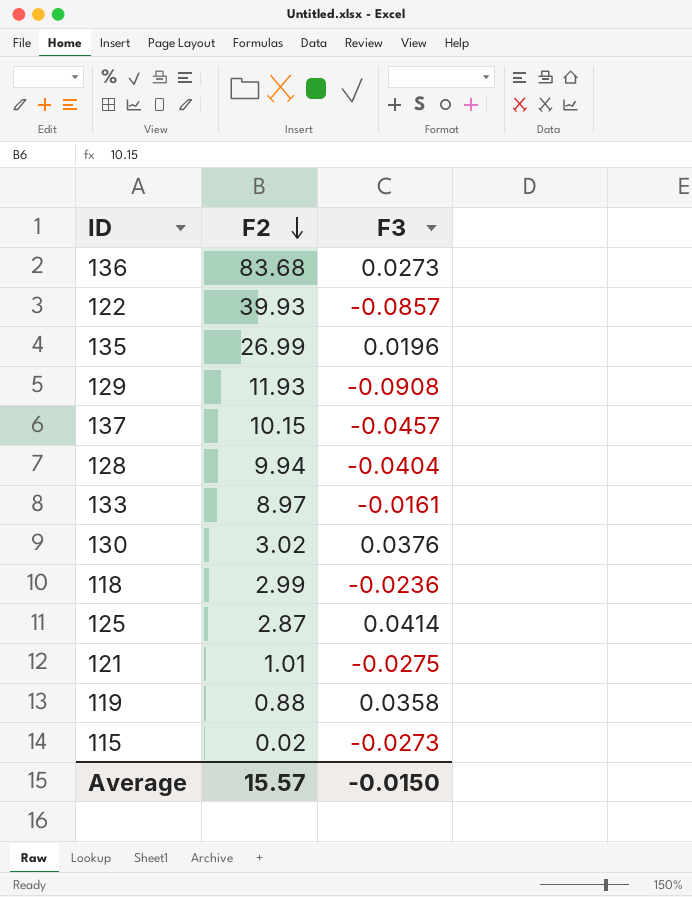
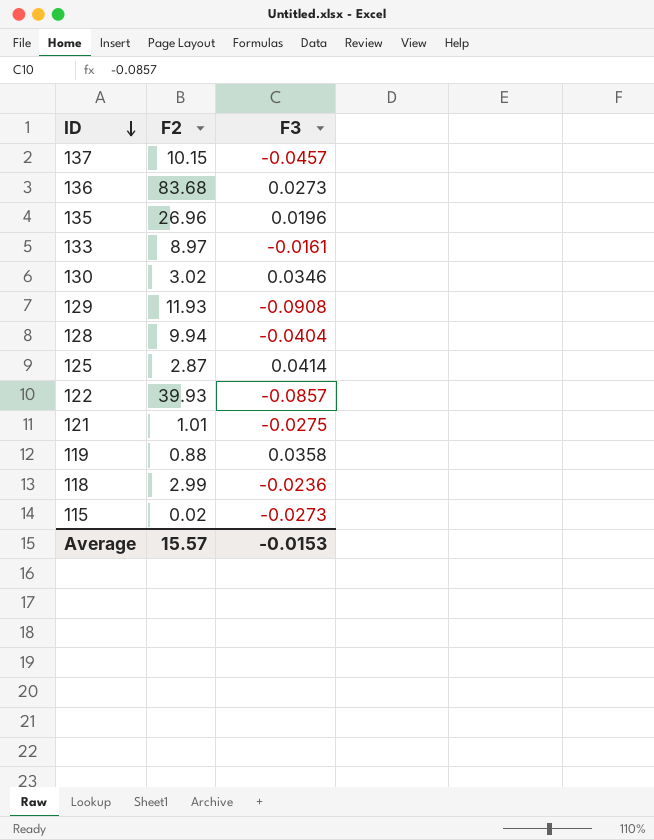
row order: F2 descending -> ID descending
135 | F2: 26.99 -> 26.96
130 | F3: 0.0376 -> 0.0346
Average | F3: -0.0150 -> -0.0153

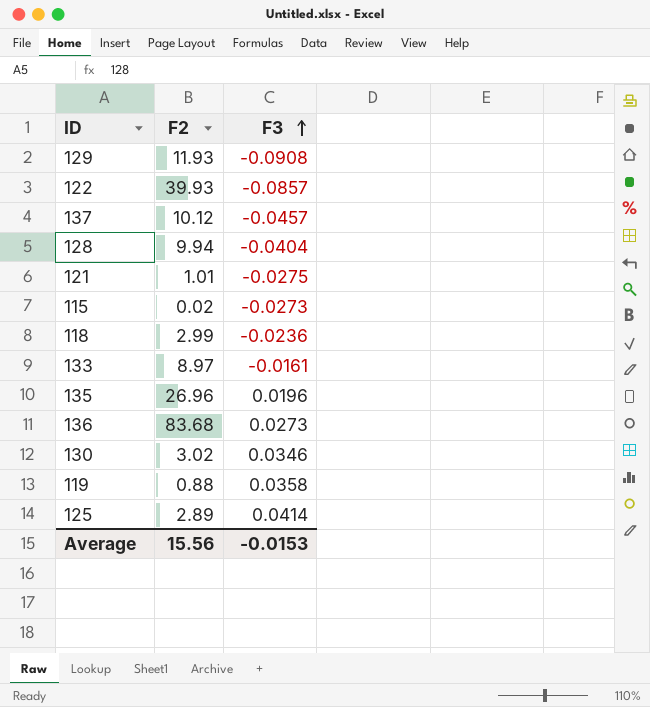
row order: ID descending -> F3 ascending
137 | F2: 10.15 -> 10.12
125 | F2: 2.87 -> 2.89
Average | F2: 15.57 -> 15.56

